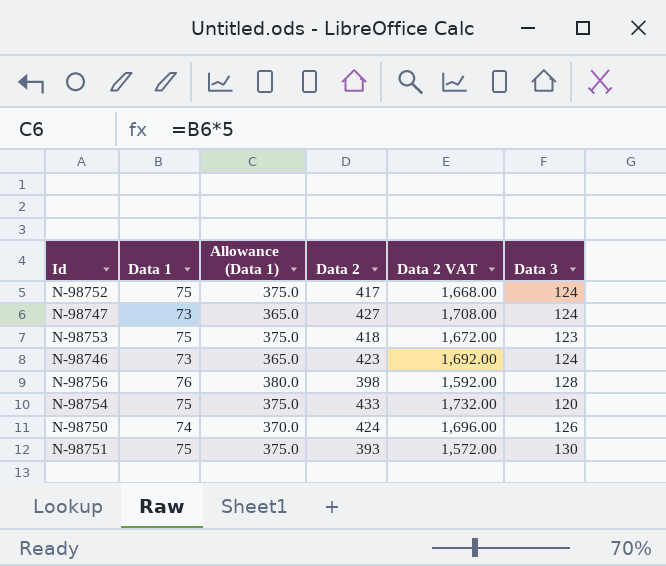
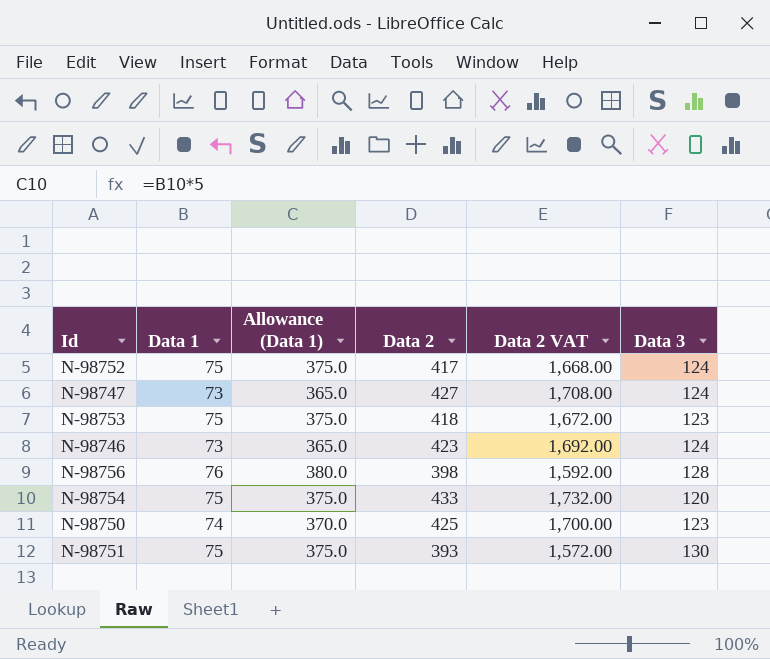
N-98750 | Data 2: 424 -> 425
N-98750 | Data 2 VAT: 1,696.00 -> 1,700.00
N-98750 | Data 3: 126 -> 123

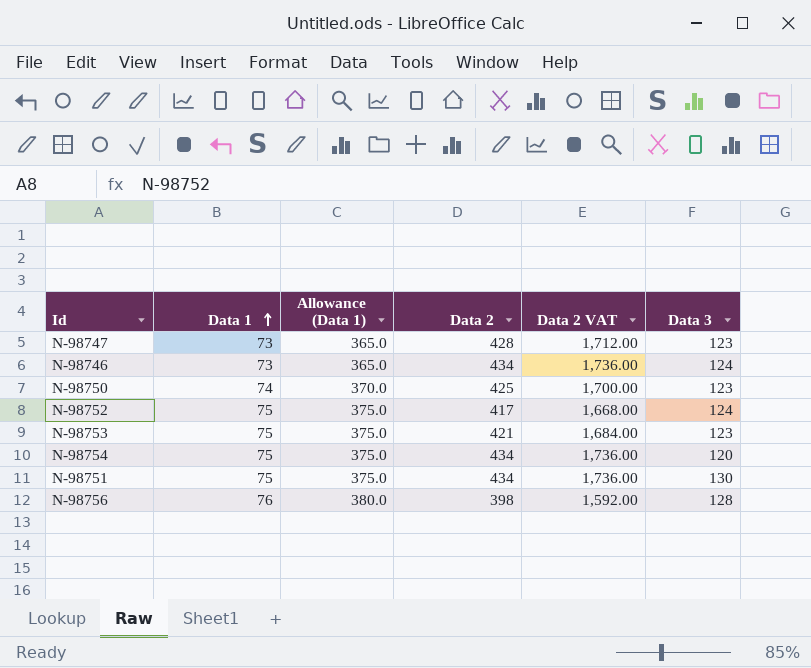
row order: none -> Data 1 ascending
N-98747 | Data 2: 427 -> 428
N-98747 | Data 2 VAT: 1,708.00 -> 1,712.00
N-98747 | Data 3: 124 -> 123
N-98746 | Data 2: 423 -> 434
N-98746 | Data 2 VAT: 1,692.00 -> 1,736.00
N-98753 | Data 2: 418 -> 421
N-98753 | Data 2 VAT: 1,672.00 -> 1,684.00
N-98754 | Data 2: 433 -> 434
N-98754 | Data 2 VAT: 1,732.00 -> 1,736.00
N-98751 | Data 2: 393 -> 434
N-98751 | Data 2 VAT: 1,572.00 -> 1,736.00

